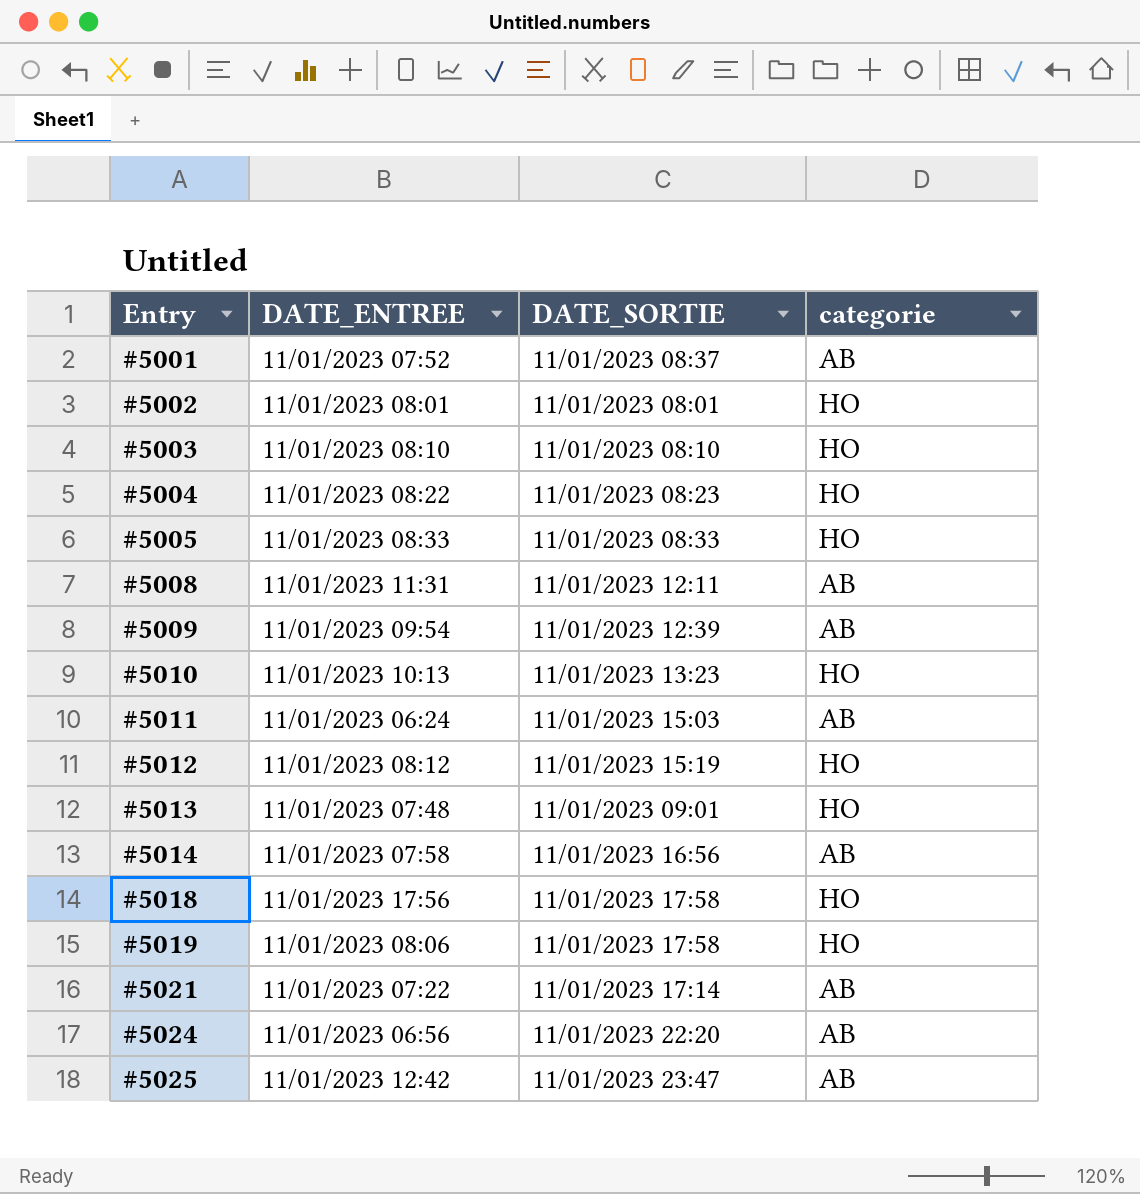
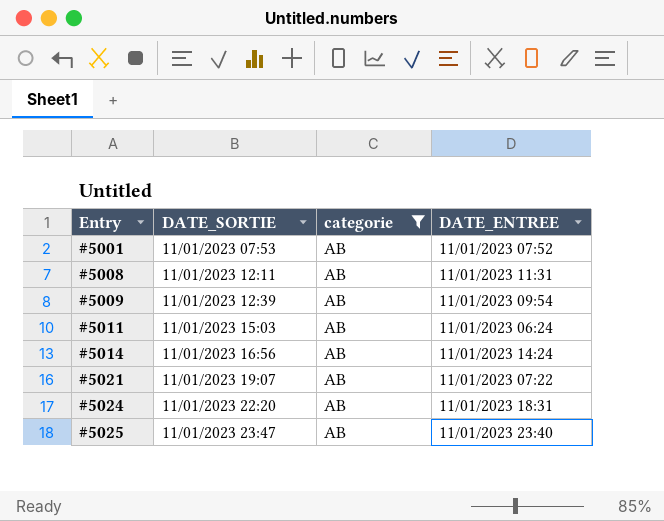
filter: none -> categorie = AB
column DATE_ENTREE | position: 2 -> 4
#5001 | DATE_SORTIE: 11/01/2023 08:37 -> 11/01/2023 07:53
#5014 | DATE_ENTREE: 11/01/2023 07:58 -> 11/01/2023 14:24
#5021 | DATE_SORTIE: 11/01/2023 17:14 -> 11/01/2023 19:07
#5024 | DATE_ENTREE: 11/01/2023 06:56 -> 11/01/2023 18:31
#5025 | DATE_ENTREE: 11/01/2023 12:42 -> 11/01/2023 23:40

